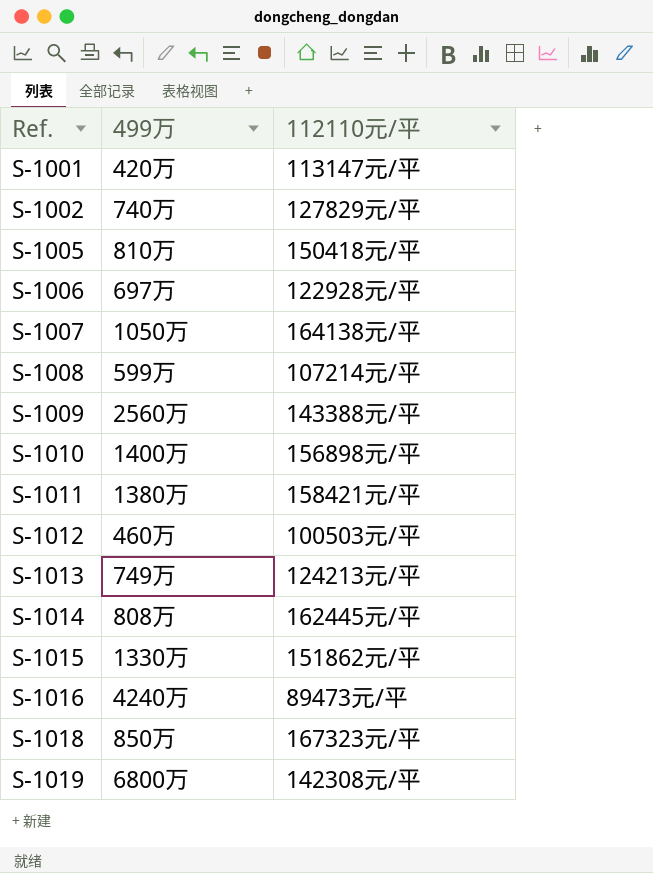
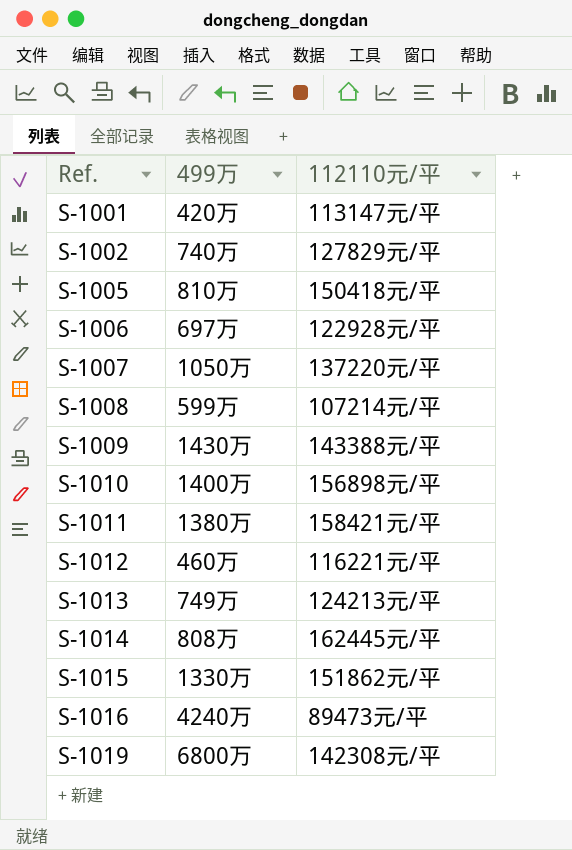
row S-1018: 850万 | 167323元/平 -> none
S-1007 | 112110元/平: 164138元/平 -> 137220元/平
S-1009 | 499万: 2560万 -> 1430万
S-1012 | 112110元/平: 100503元/平 -> 116221元/平

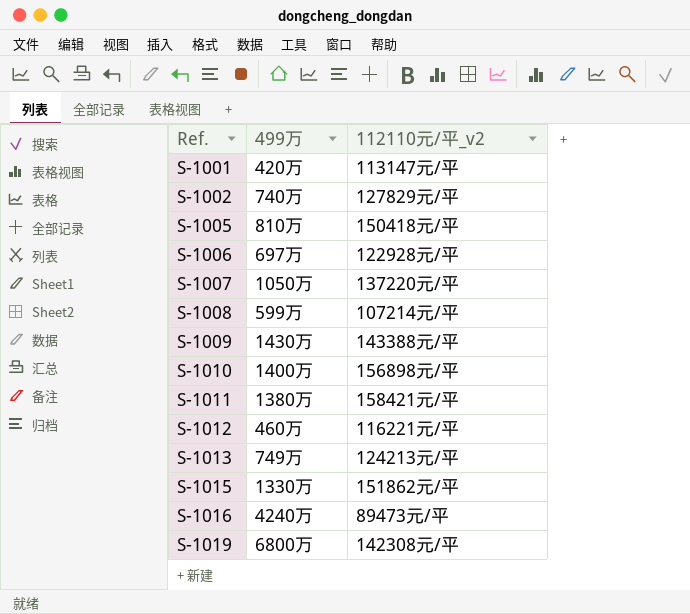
column name: 112110元/平 -> 112110元/平_v2
row S-1014: 808万 | 162445元/平 -> none

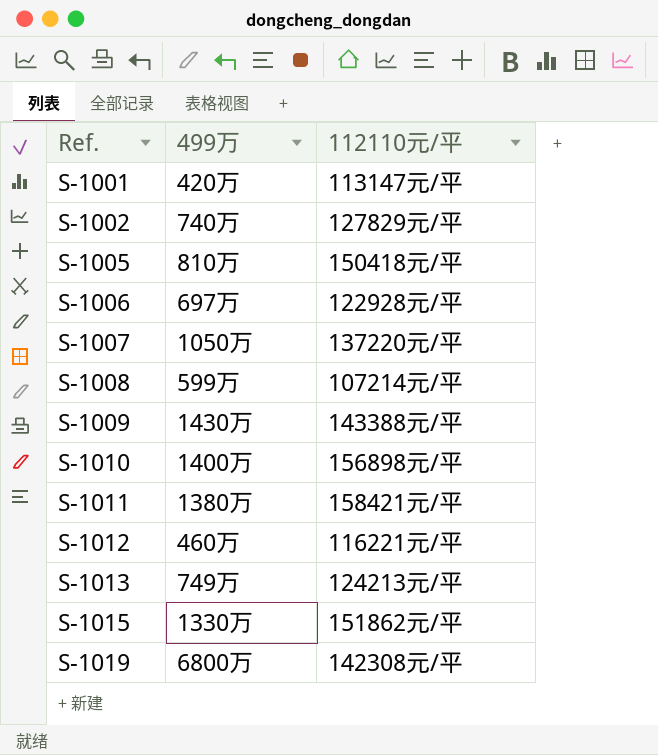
column name: 112110元/平_v2 -> 112110元/平
row S-1016: 4240万 | 89473元/平 -> none

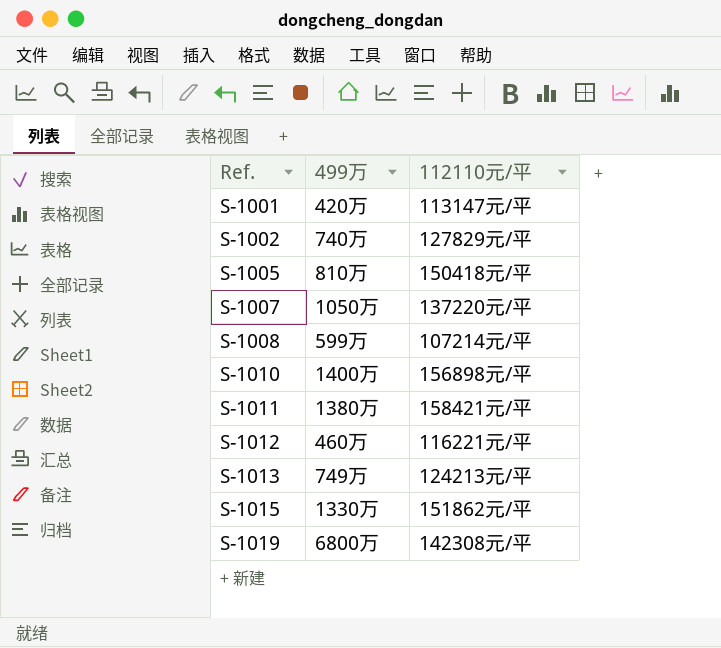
row S-1006: 697万 | 122928元/平 -> none
row S-1009: 1430万 | 143388元/平 -> none

